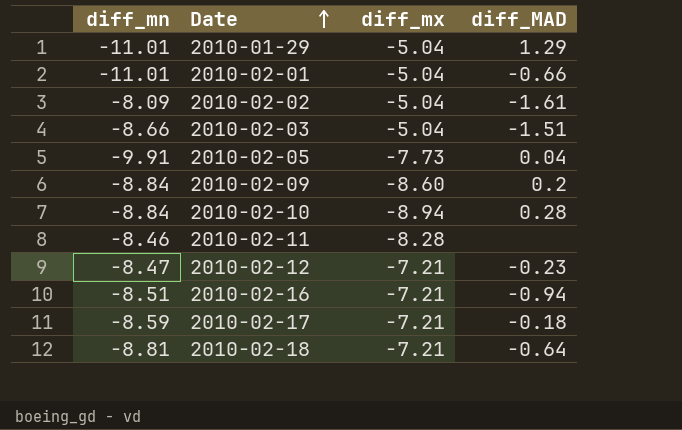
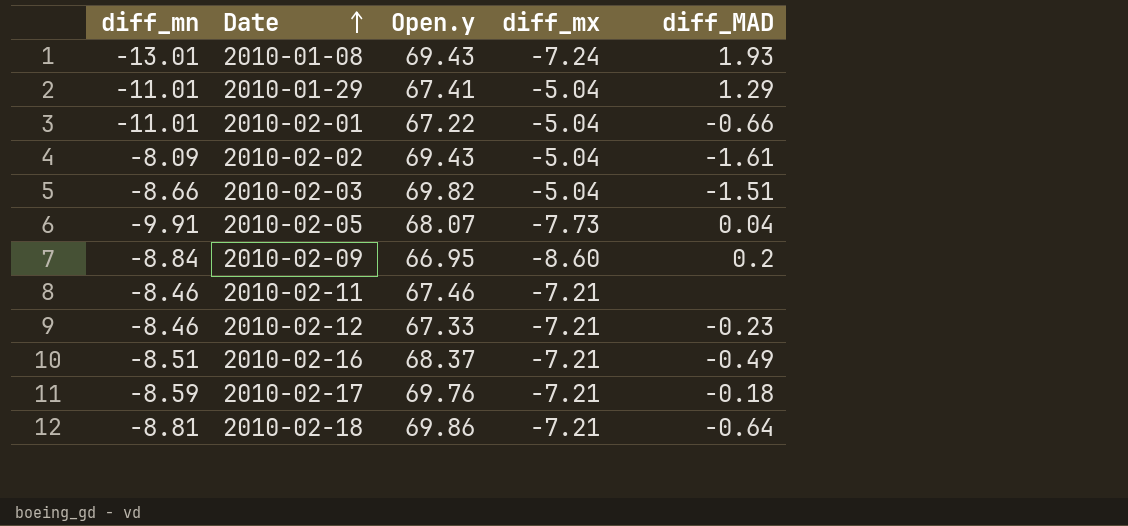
column Open.y | position: none -> 3
row 2010-02-10: -8.84 | -8.94 | 0.28 -> none
row 2010-01-08: none -> -13.01 | 69.43 | -7.24 | 1.93
2010-02-11 | diff_mx: -8.28 -> -7.21
2010-02-12 | diff_mn: -8.47 -> -8.46
2010-02-16 | diff_MAD: -0.94 -> -0.49

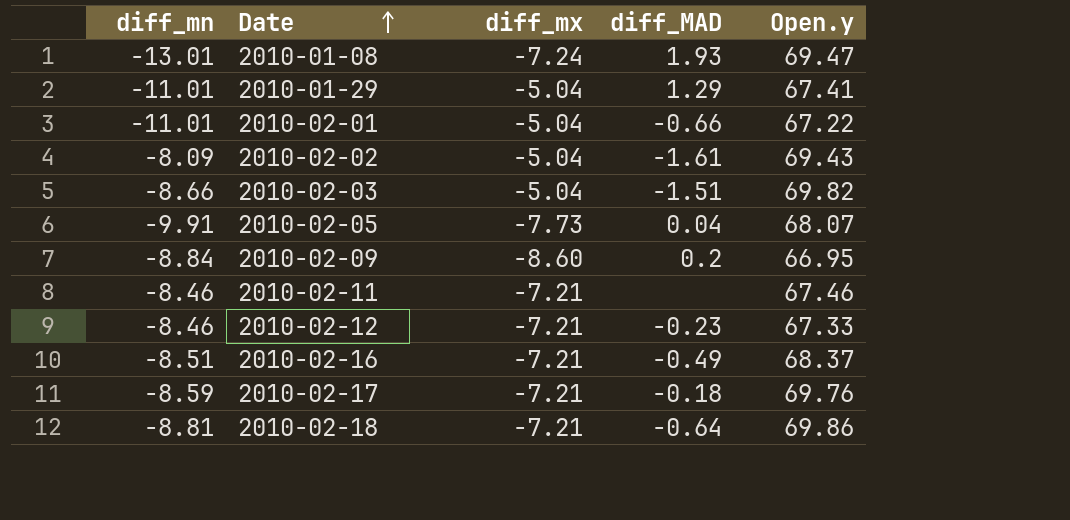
column Open.y | position: 3 -> 5
2010-01-08 | Open.y: 69.43 -> 69.47

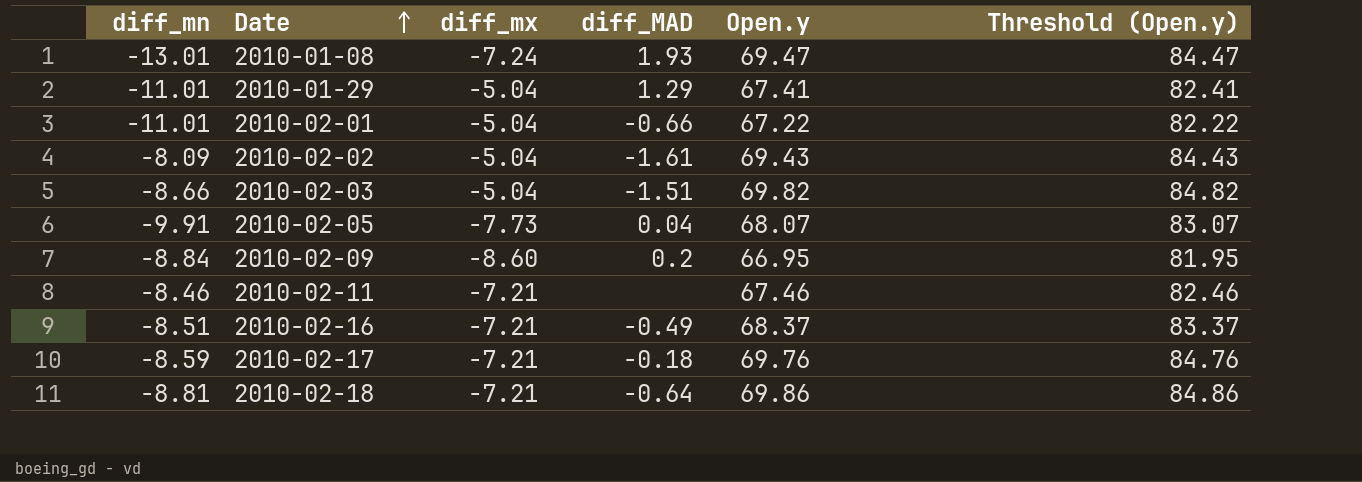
column Threshold (Open.y) | formula: none -> [Open.y] + 15
row 2010-02-12: -8.46 | -7.21 | -0.23 | 67.33 -> none

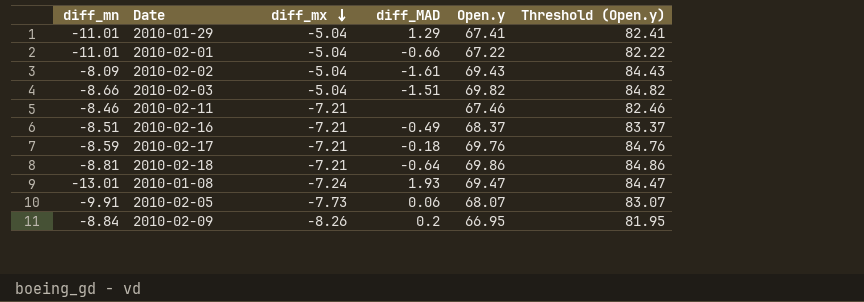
row order: Date ascending -> diff_mx descending
2010-02-05 | diff_MAD: 0.04 -> 0.06
2010-02-09 | diff_mx: -8.60 -> -8.26

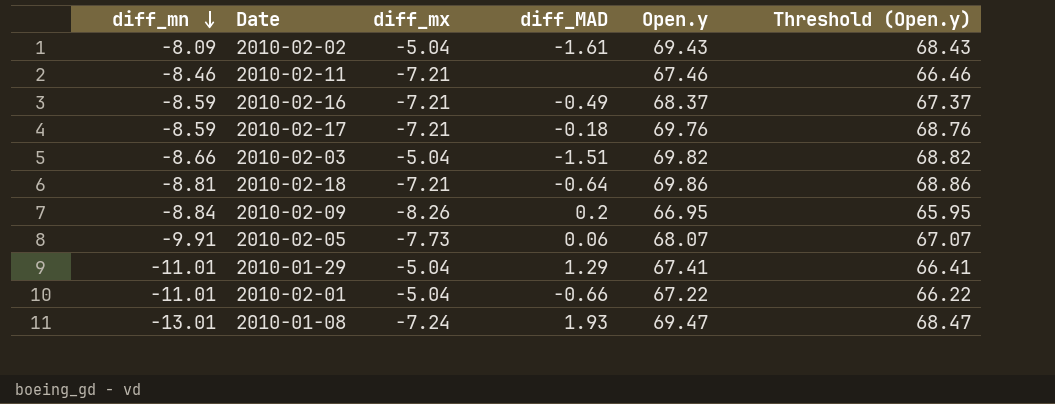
row order: diff_mx descending -> diff_mn descending
column Threshold (Open.y) | formula: [Open.y] + 15 -> [Open.y] - 1
2010-02-16 | diff_mn: -8.51 -> -8.59

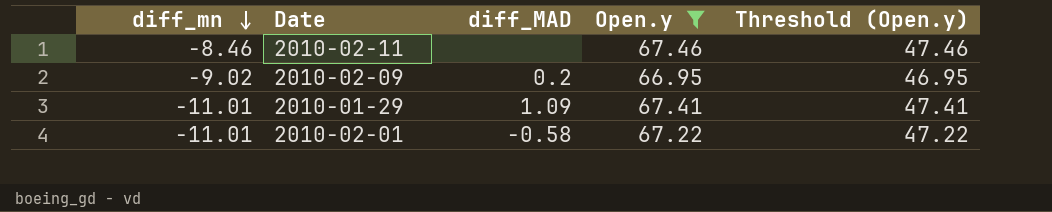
filter: none -> Open.y <= 67.46
column diff_mx | position: 3 -> none
column Threshold (Open.y) | formula: [Open.y] - 1 -> [Open.y] - 20
2010-02-09 | diff_mn: -8.84 -> -9.02
2010-01-29 | diff_MAD: 1.29 -> 1.09
2010-02-01 | diff_MAD: -0.66 -> -0.58

